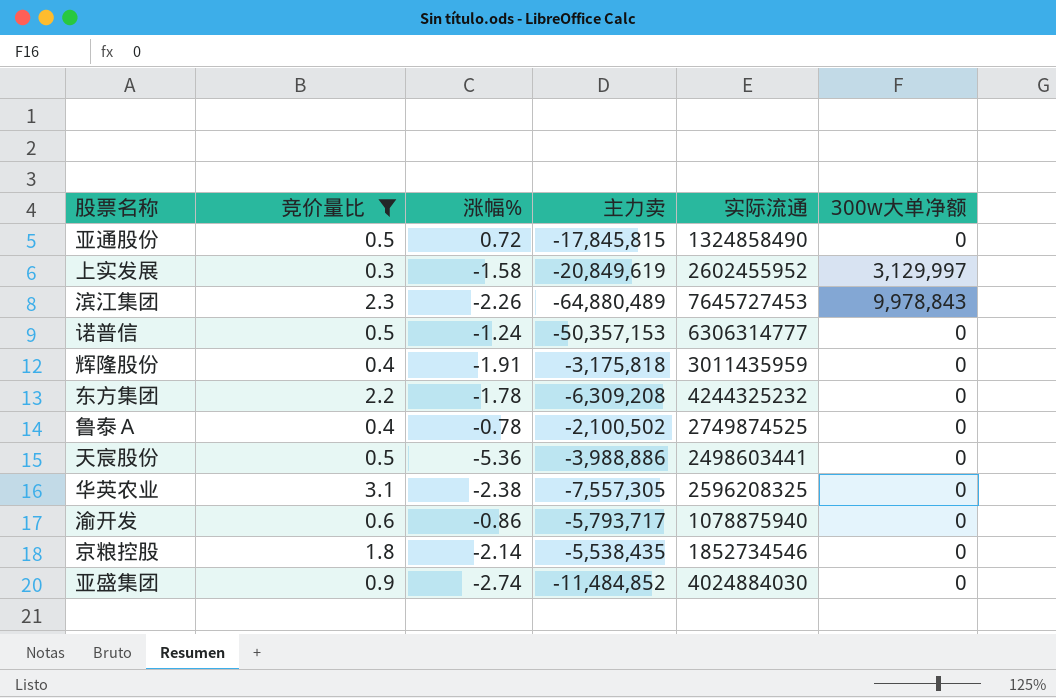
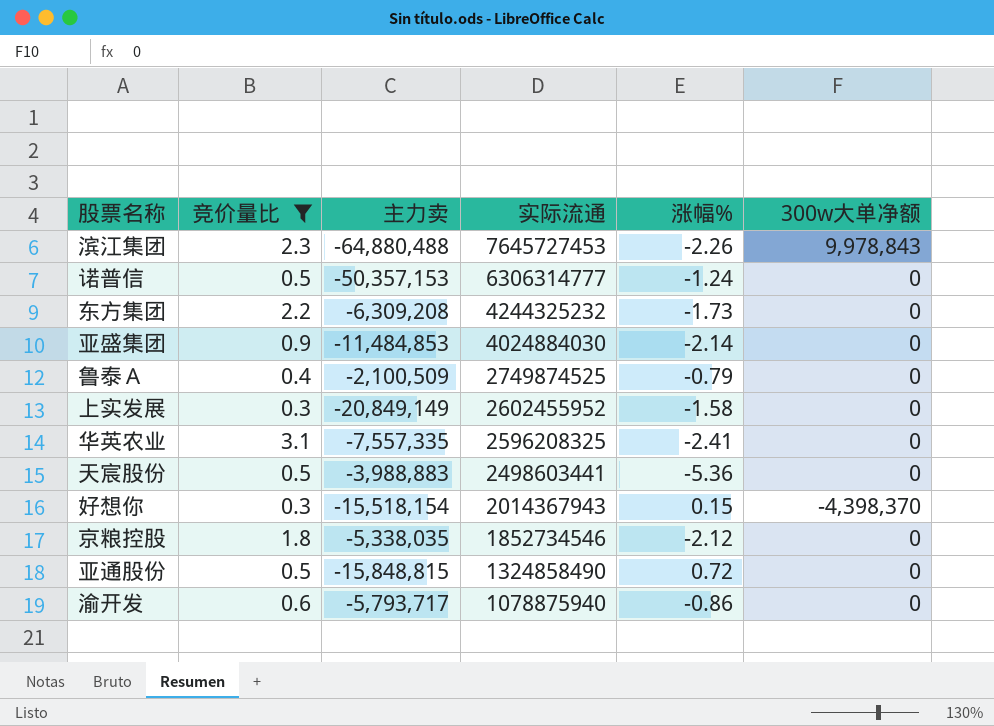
row order: none -> 实际流通 descending
column 涨幅% | position: 3 -> 5
row 辉隆股份: 0.4 | -1.91 | -3,175,818 | 3011435959 | 0 -> none
滨江集团 | 主力卖: -64,880,489 -> -64,880,488
东方集团 | 涨幅%: -1.78 -> -1.73
亚盛集团 | 主力卖: -11,484,852 -> -11,484,853
亚盛集团 | 涨幅%: -2.74 -> -2.14
鲁泰Ａ | 主力卖: -2,100,502 -> -2,100,509
鲁泰Ａ | 涨幅%: -0.78 -> -0.79
上实发展 | 主力卖: -20,849,619 -> -20,849,149
上实发展 | 300w大单净额: 3,129,997 -> 0
华英农业 | 主力卖: -7,557,305 -> -7,557,335
华英农业 | 涨幅%: -2.38 -> -2.41
天宸股份 | 主力卖: -3,988,886 -> -3,988,883
row 好想你: none -> 0.3 | -15,518,154 | 2014367943 | 0.15 | -4,398,370
京粮控股 | 主力卖: -5,538,435 -> -5,338,035
京粮控股 | 涨幅%: -2.14 -> -2.12
亚通股份 | 主力卖: -17,845,815 -> -15,848,815

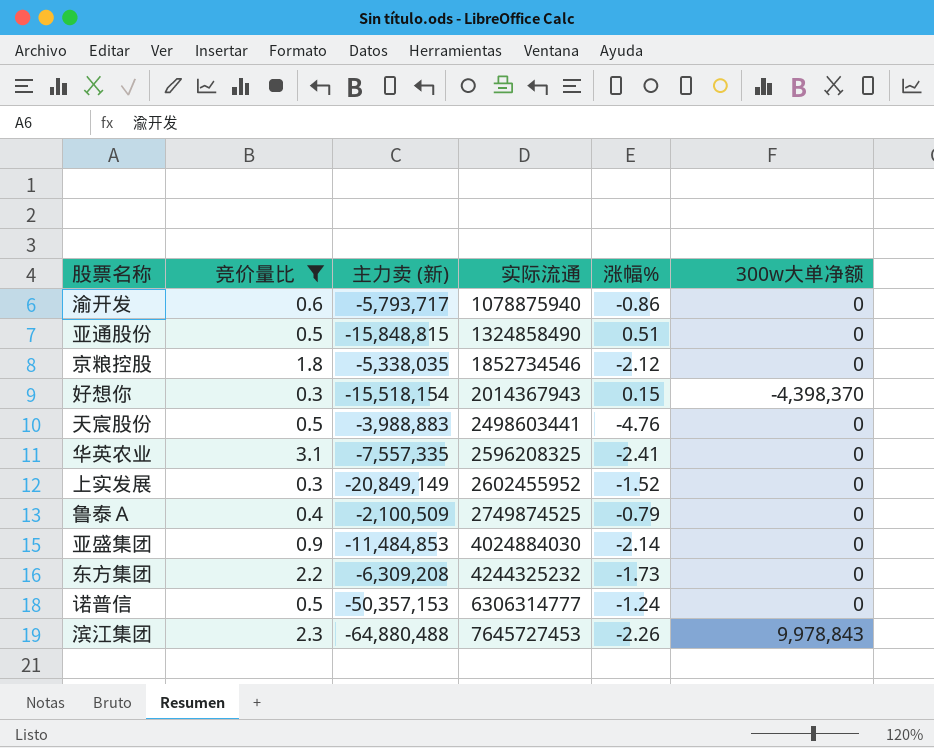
row order: 实际流通 descending -> 实际流通 ascending
column name: 主力卖 -> 主力卖 (新)
亚通股份 | 涨幅%: 0.72 -> 0.51
天宸股份 | 涨幅%: -5.36 -> -4.76
上实发展 | 涨幅%: -1.58 -> -1.52

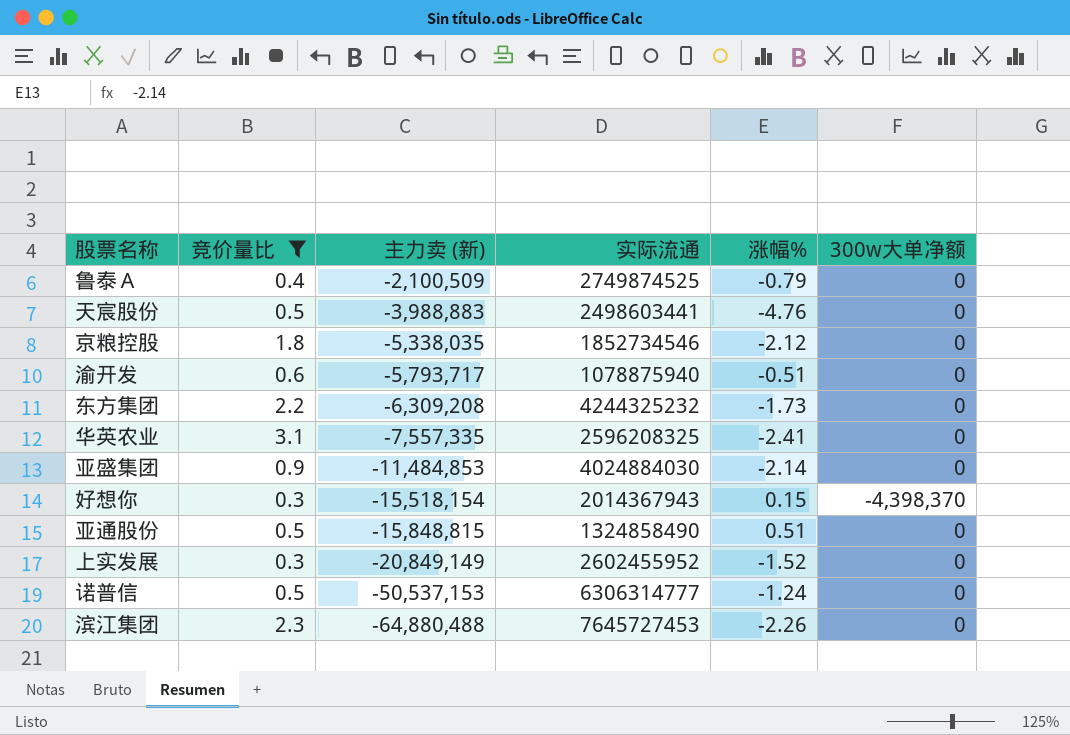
row order: 实际流通 ascending -> 主力卖 (新) descending
渝开发 | 涨幅%: -0.86 -> -0.51
诺普信 | 主力卖 (新): -50,357,153 -> -50,537,153
滨江集团 | 300w大单净额: 9,978,843 -> 0

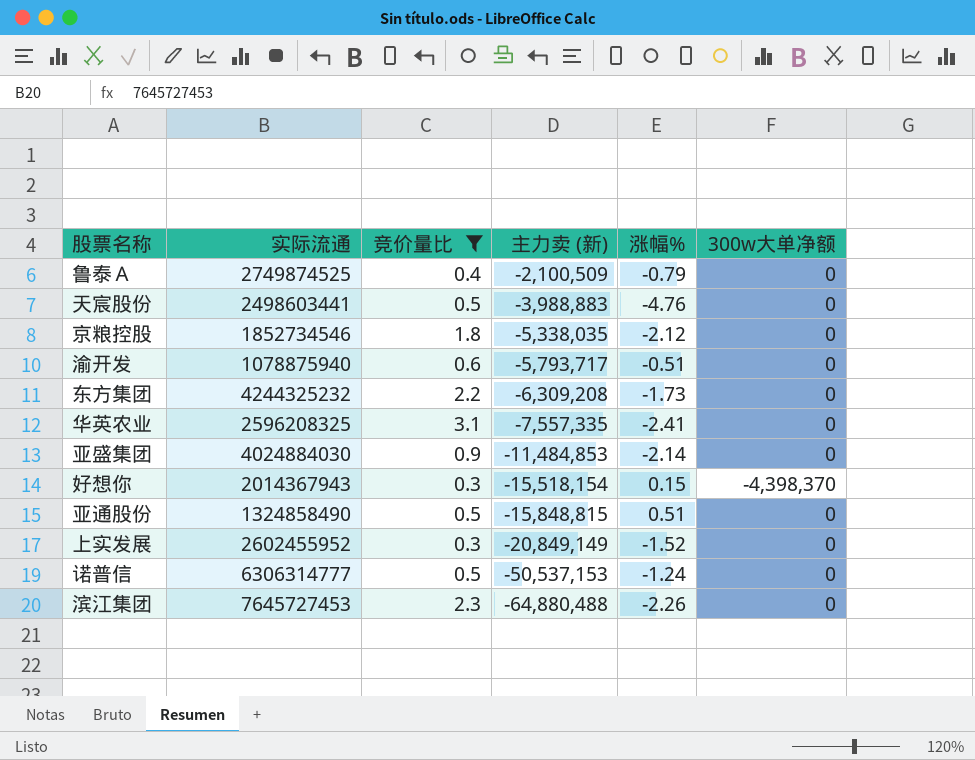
column 实际流通 | position: 4 -> 2

